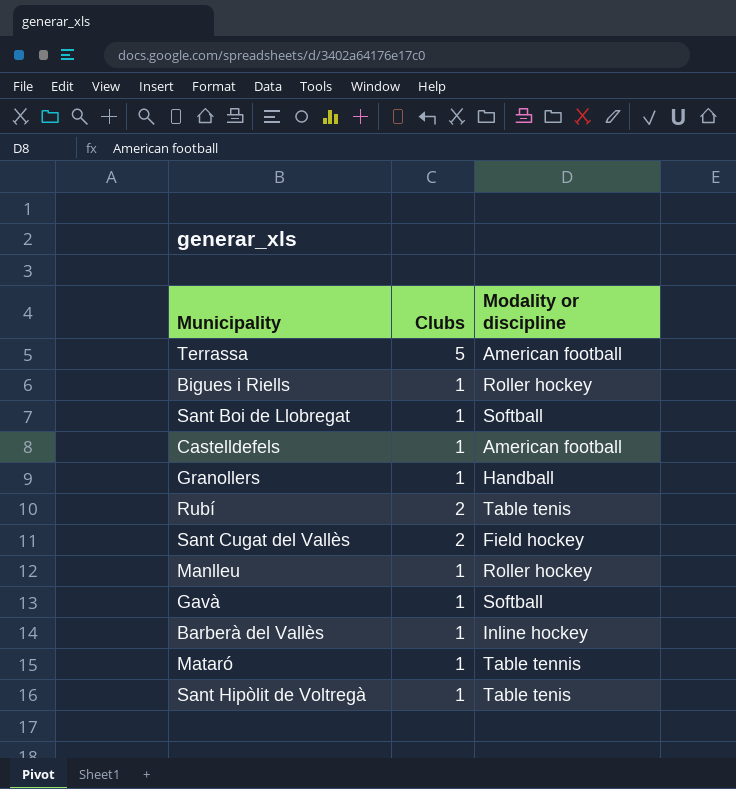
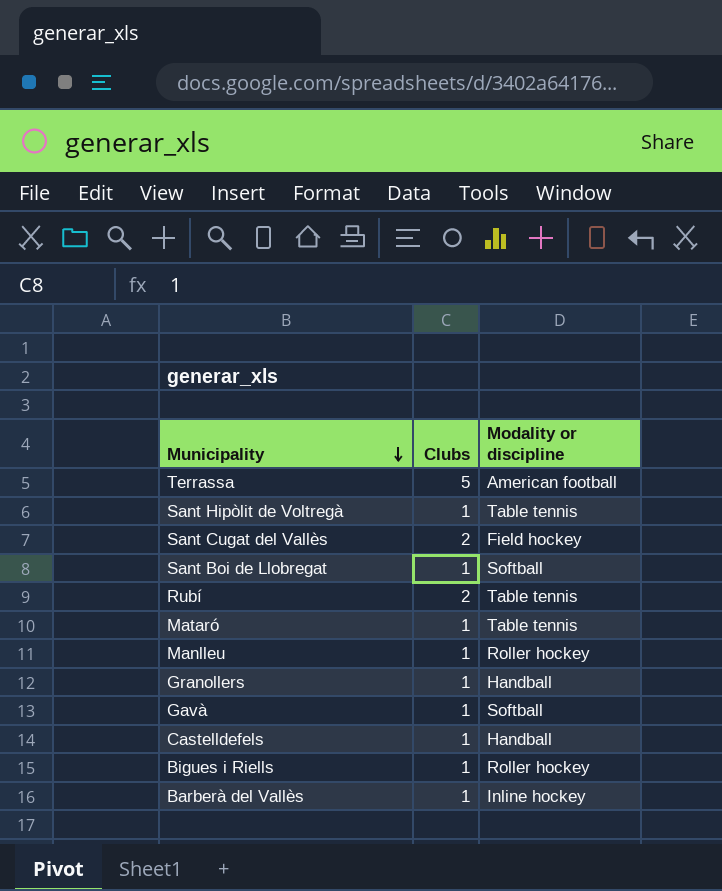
row order: none -> Municipality descending
Sant Hipòlit de Voltregà | Modality or discipline: Table tenis -> Table tennis
Rubí | Modality or discipline: Table tenis -> Table tennis
Castelldefels | Modality or discipline: American football -> Handball

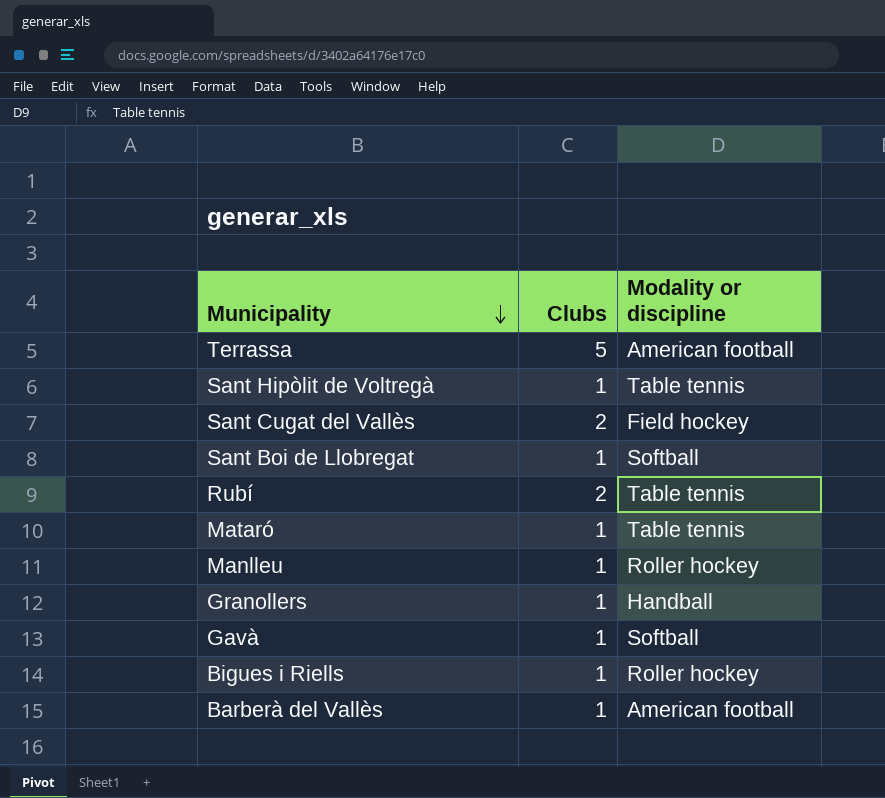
row Castelldefels: 1 | Handball -> none
Barberà del Vallès | Modality or discipline: Inline hockey -> American football

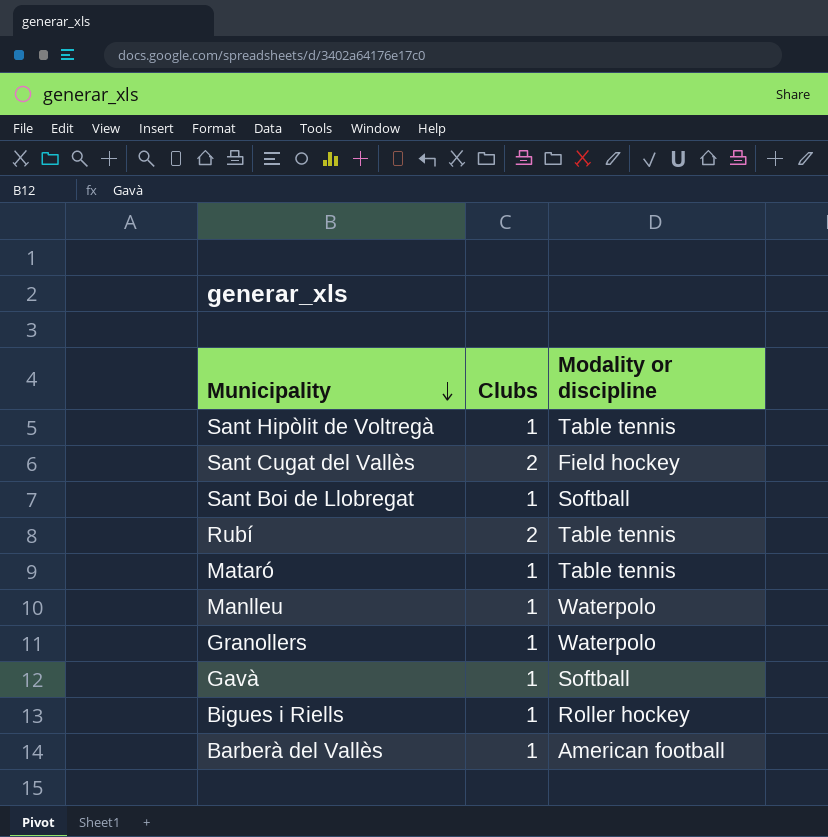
row Terrassa: 5 | American football -> none
Manlleu | Modality or discipline: Roller hockey -> Waterpolo
Granollers | Modality or discipline: Handball -> Waterpolo

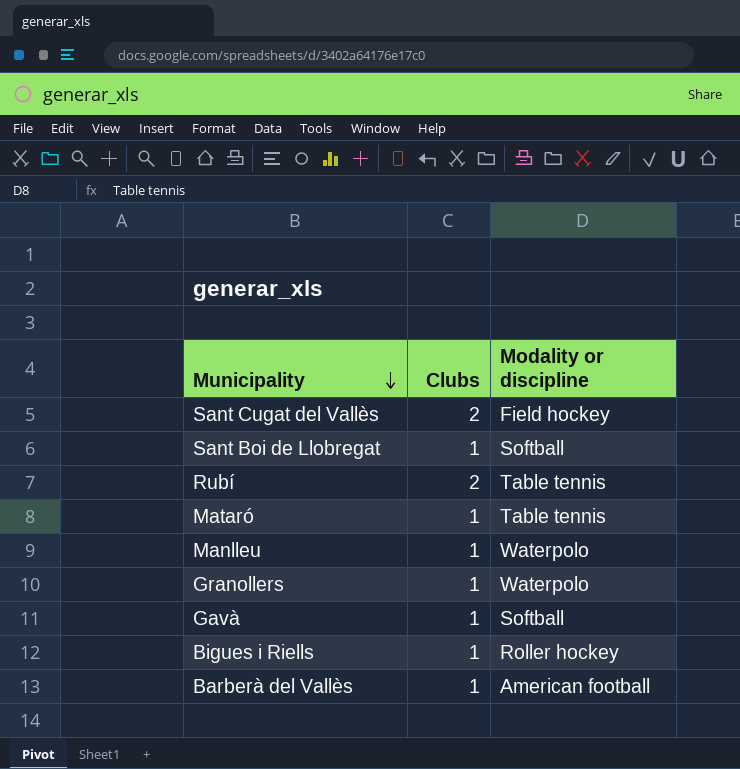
row Sant Hipòlit de Voltregà: 1 | Table tennis -> none

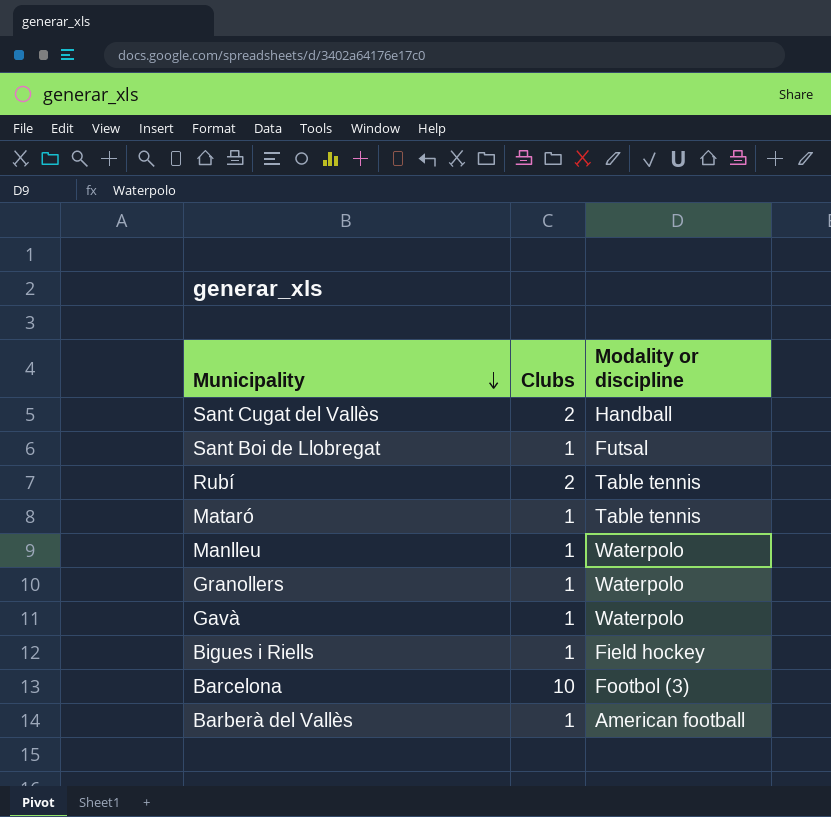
Sant Cugat del Vallès | Modality or discipline: Field hockey -> Handball
Sant Boi de Llobregat | Modality or discipline: Softball -> Futsal
Gavà | Modality or discipline: Softball -> Waterpolo
Bigues i Riells | Modality or discipline: Roller hockey -> Field hockey
row Barcelona: none -> 10 | Footbol (3)

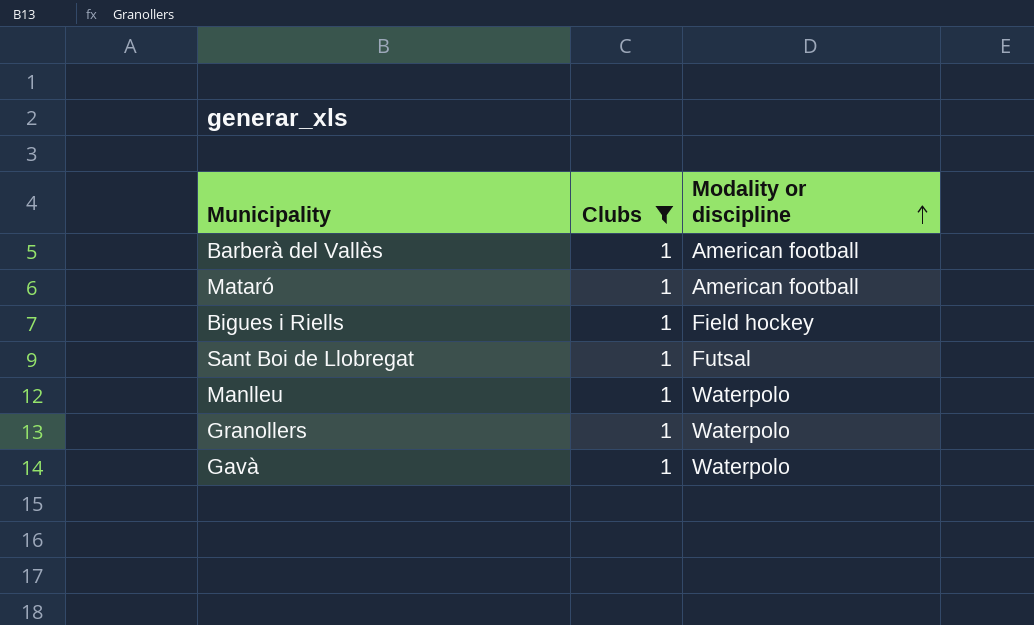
filter: none -> Clubs = 1
row order: Municipality descending -> Modality or discipline ascending
Mataró | Modality or discipline: Table tennis -> American football

